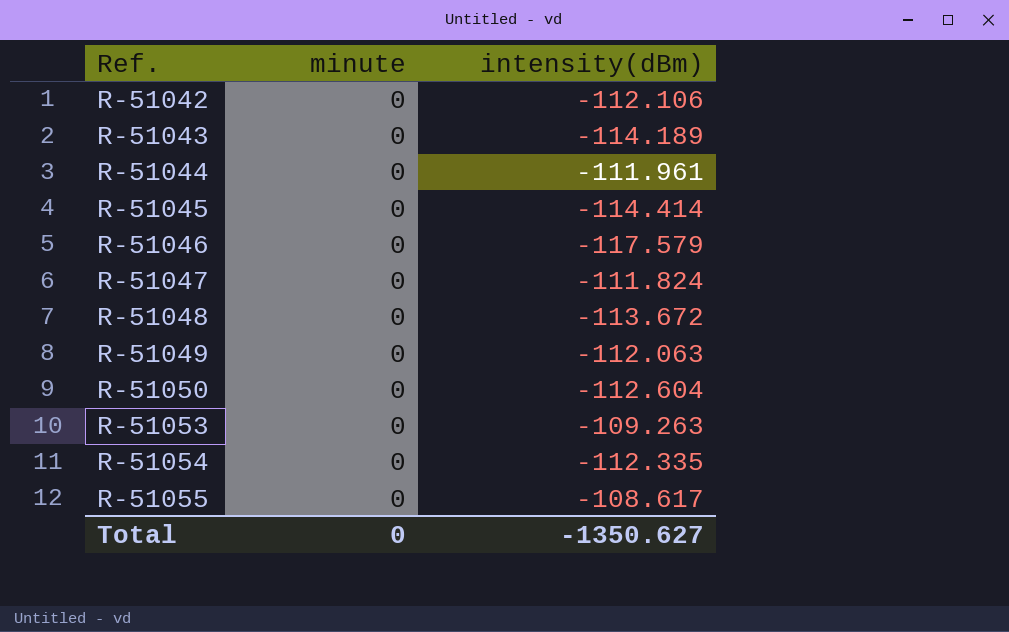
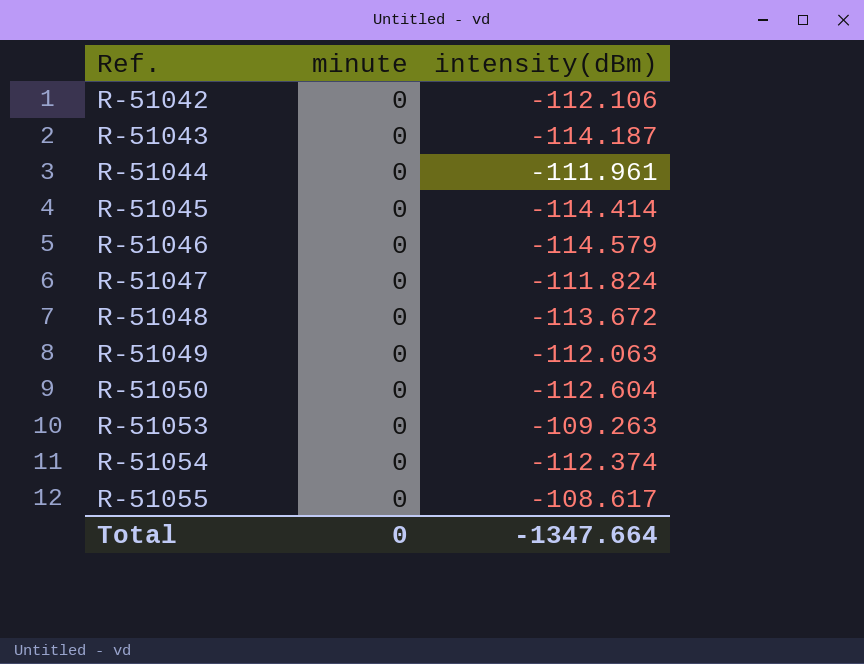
R-51043 | intensity(dBm): -114.189 -> -114.187
R-51046 | intensity(dBm): -117.579 -> -114.579
R-51054 | intensity(dBm): -112.335 -> -112.374
Total | intensity(dBm): -1350.627 -> -1347.664

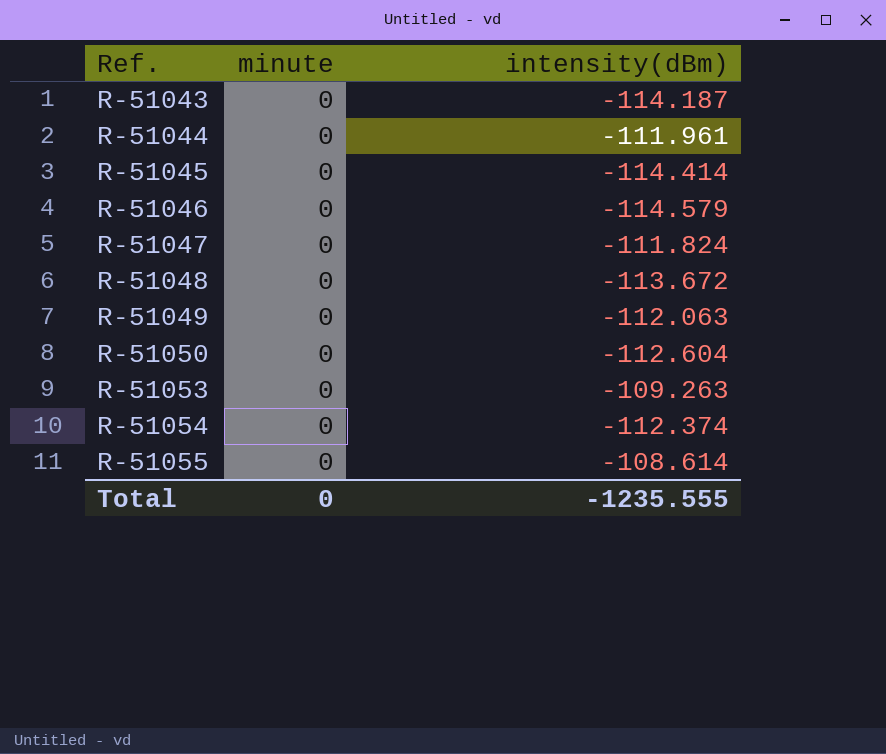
row R-51042: 0 | -112.106 -> none
R-51055 | intensity(dBm): -108.617 -> -108.614
Total | intensity(dBm): -1347.664 -> -1235.555

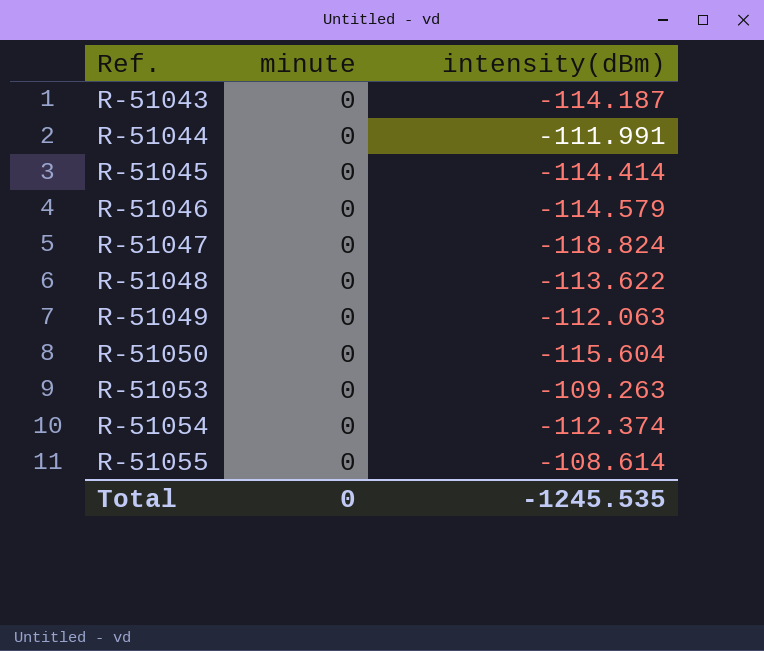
R-51044 | intensity(dBm): -111.961 -> -111.991
R-51047 | intensity(dBm): -111.824 -> -118.824
R-51048 | intensity(dBm): -113.672 -> -113.622
R-51050 | intensity(dBm): -112.604 -> -115.604
Total | intensity(dBm): -1235.555 -> -1245.535

